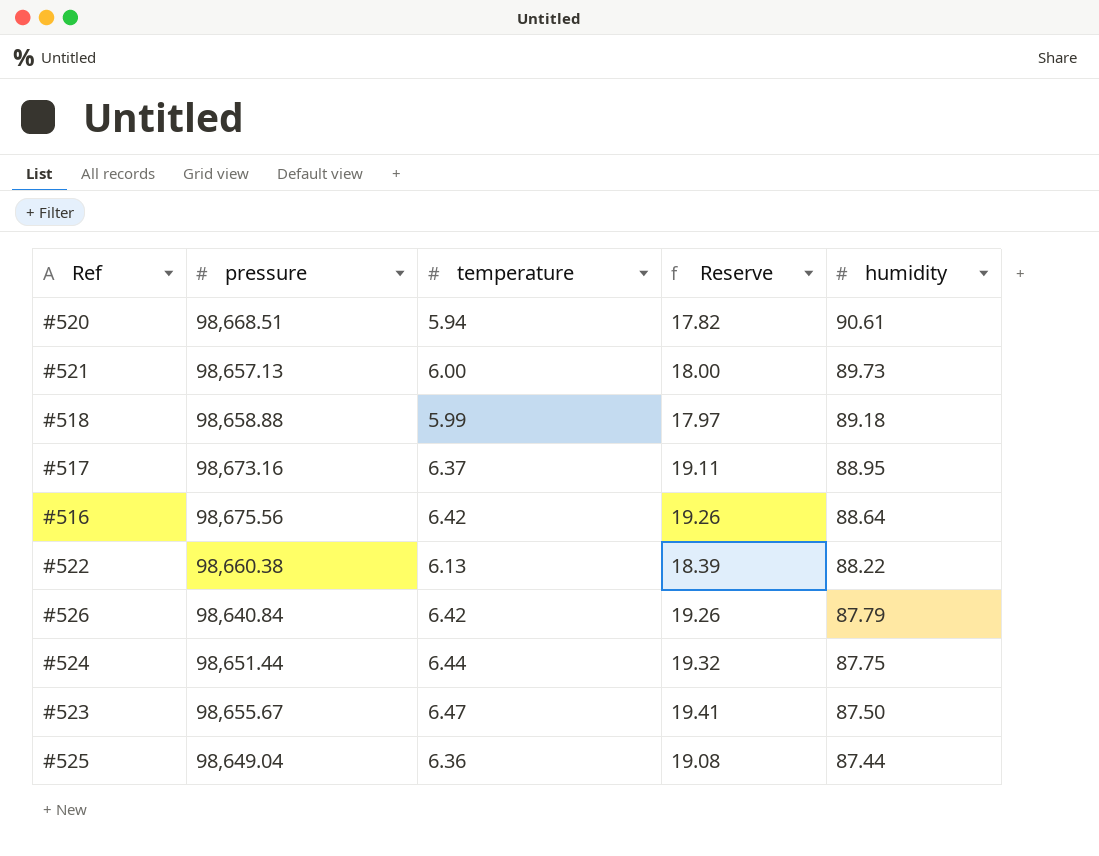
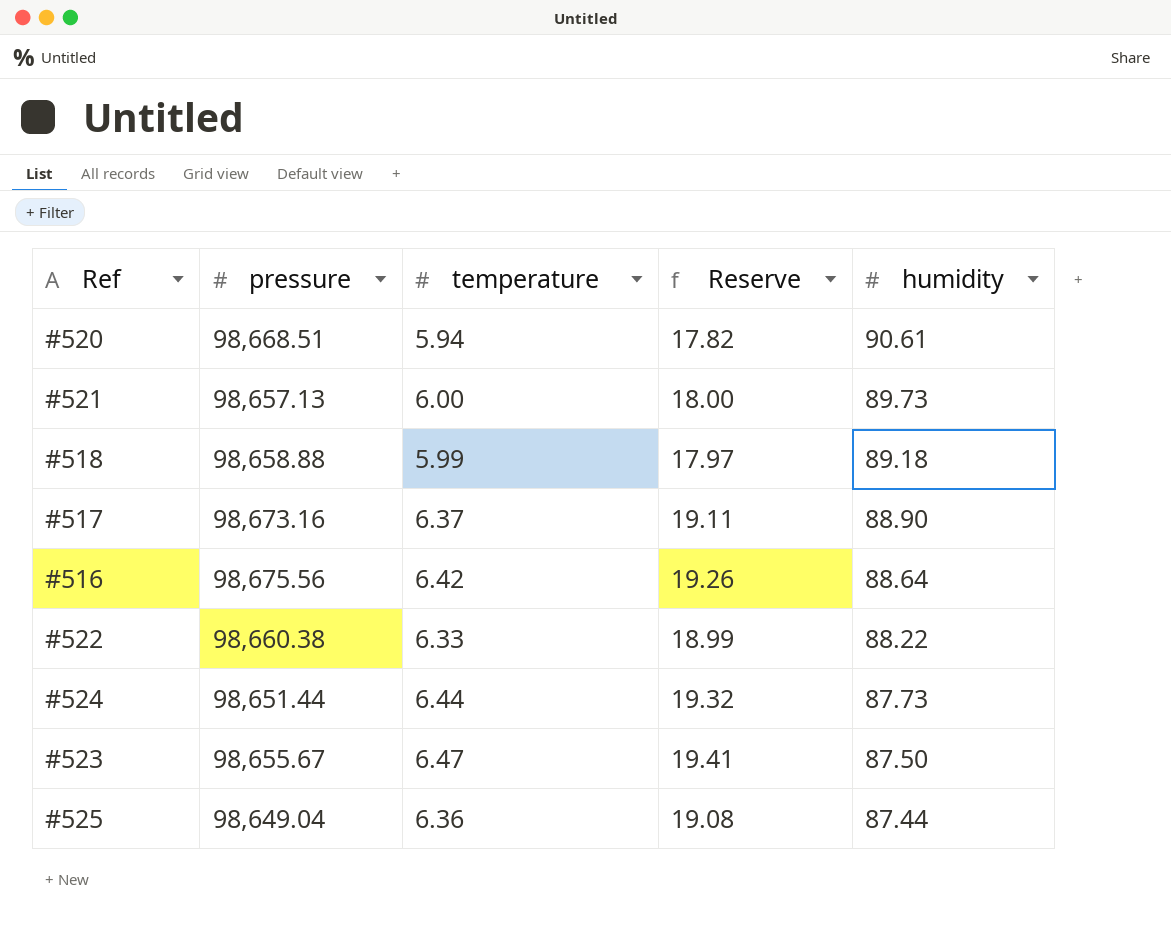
row #526: 98,640.84 | 6.42 | 19.26 | 87.79 -> none
#517 | humidity: 88.95 -> 88.90
#522 | temperature: 6.13 -> 6.33
#522 | Reserve: 18.39 -> 18.99
#524 | humidity: 87.75 -> 87.73

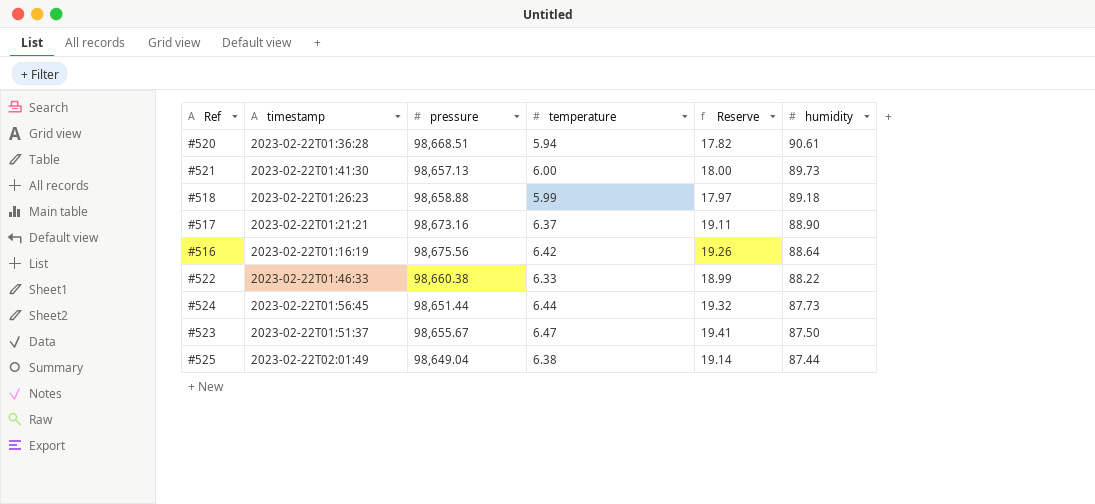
column timestamp | position: none -> 2
#525 | temperature: 6.36 -> 6.38
#525 | Reserve: 19.08 -> 19.14

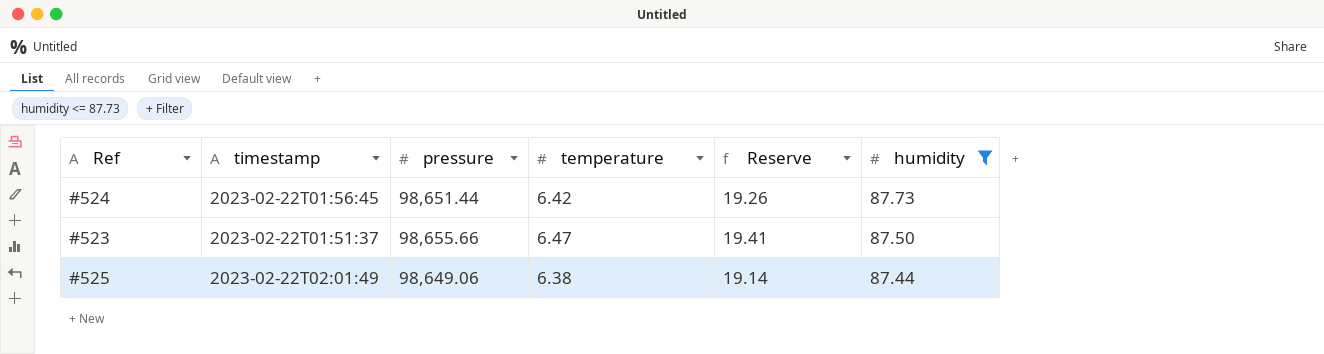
filter: none -> humidity <= 87.73
#524 | temperature: 6.44 -> 6.42
#524 | Reserve: 19.32 -> 19.26
#523 | pressure: 98,655.67 -> 98,655.66
#525 | pressure: 98,649.04 -> 98,649.06

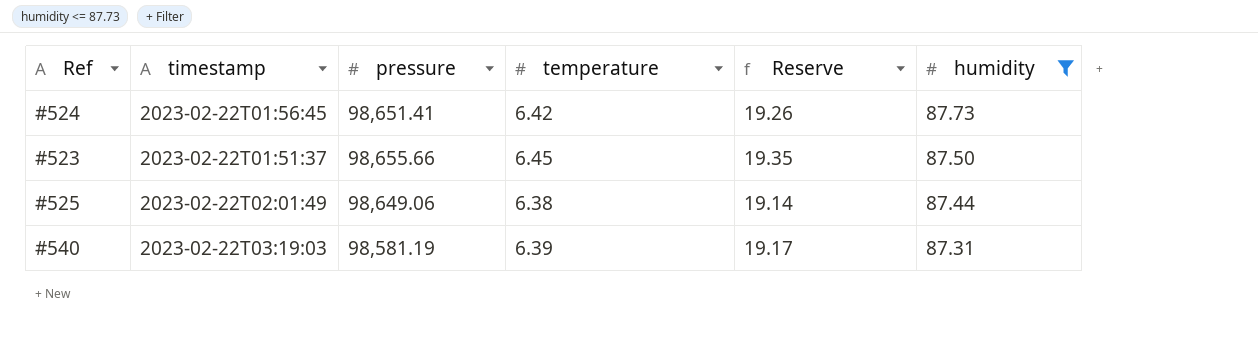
#524 | pressure: 98,651.44 -> 98,651.41
#523 | temperature: 6.47 -> 6.45
#523 | Reserve: 19.41 -> 19.35
row #540: none -> 2023-02-22T03:19:03 | 98,581.19 | 6.39 | 19.17 | 87.31

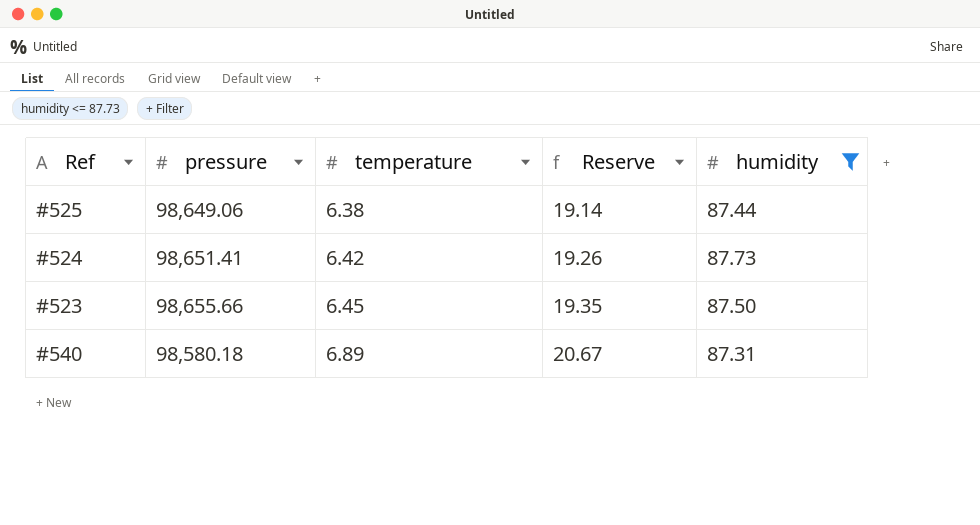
row order: humidity descending -> temperature ascending
column timestamp | position: 2 -> none
#540 | pressure: 98,581.19 -> 98,580.18
#540 | temperature: 6.39 -> 6.89
#540 | Reserve: 19.17 -> 20.67

